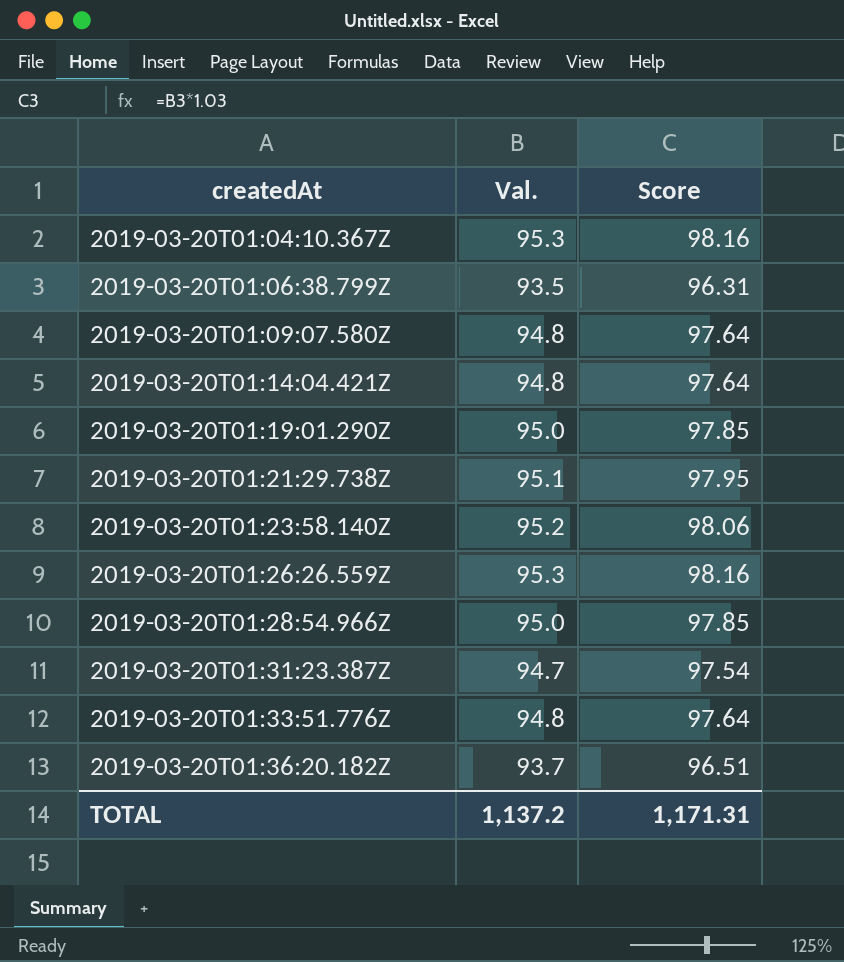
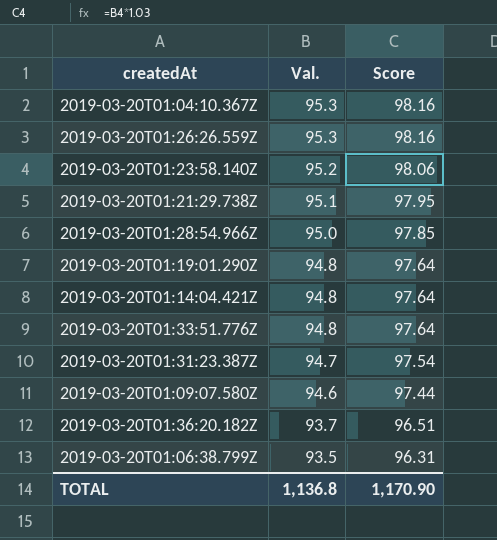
row order: createdAt ascending -> Val. descending
2019-03-20T01:19:01.290Z | Val.: 95.0 -> 94.8
2019-03-20T01:19:01.290Z | Score: 97.85 -> 97.64
2019-03-20T01:09:07.580Z | Val.: 94.8 -> 94.6
2019-03-20T01:09:07.580Z | Score: 97.64 -> 97.44
TOTAL | Val.: 1,137.2 -> 1,136.8
TOTAL | Score: 1,171.31 -> 1,170.90

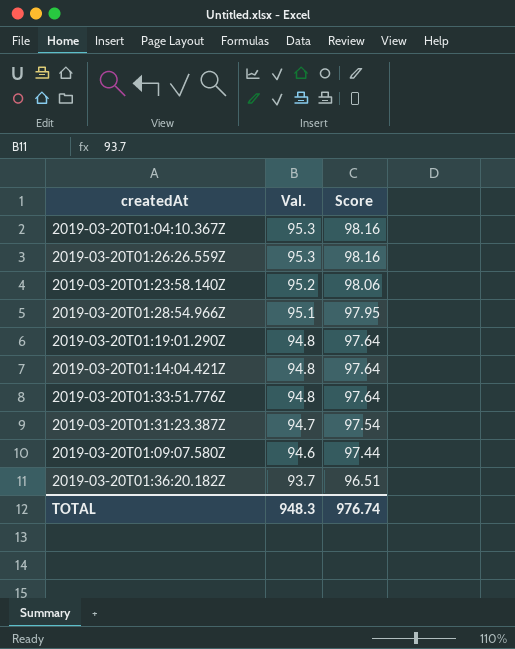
row 2019-03-20T01:21:29.738Z: 95.1 | 97.95 -> none
row 2019-03-20T01:06:38.799Z: 93.5 | 96.31 -> none
2019-03-20T01:28:54.966Z | Val.: 95.0 -> 95.1
2019-03-20T01:28:54.966Z | Score: 97.85 -> 97.95
TOTAL | Val.: 1,136.8 -> 948.3
TOTAL | Score: 1,170.90 -> 976.74

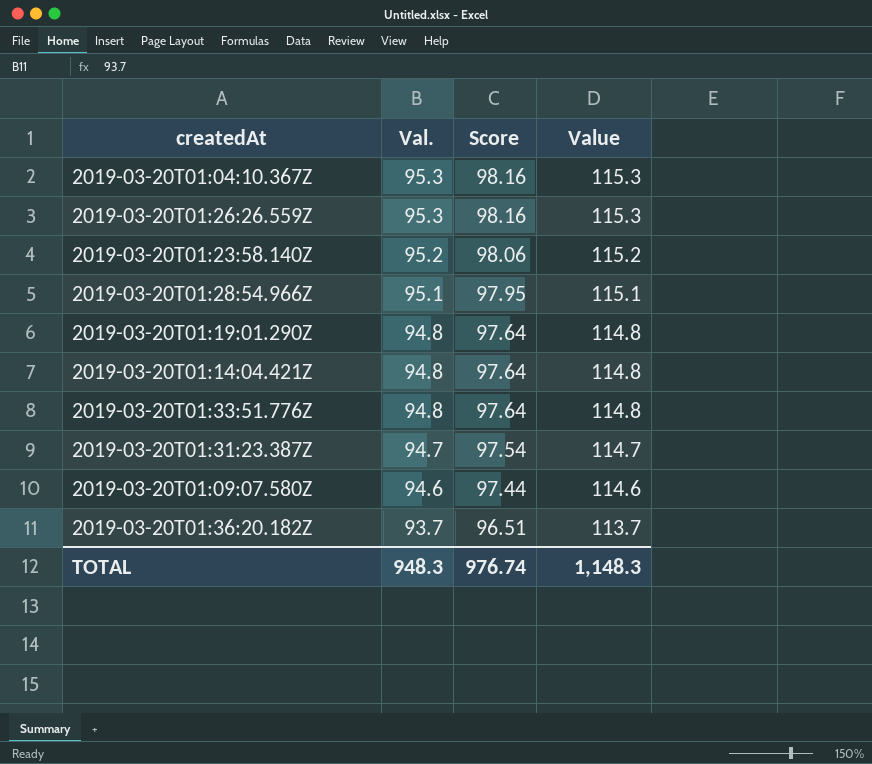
column Value | formula: none -> [Val.] + 20

